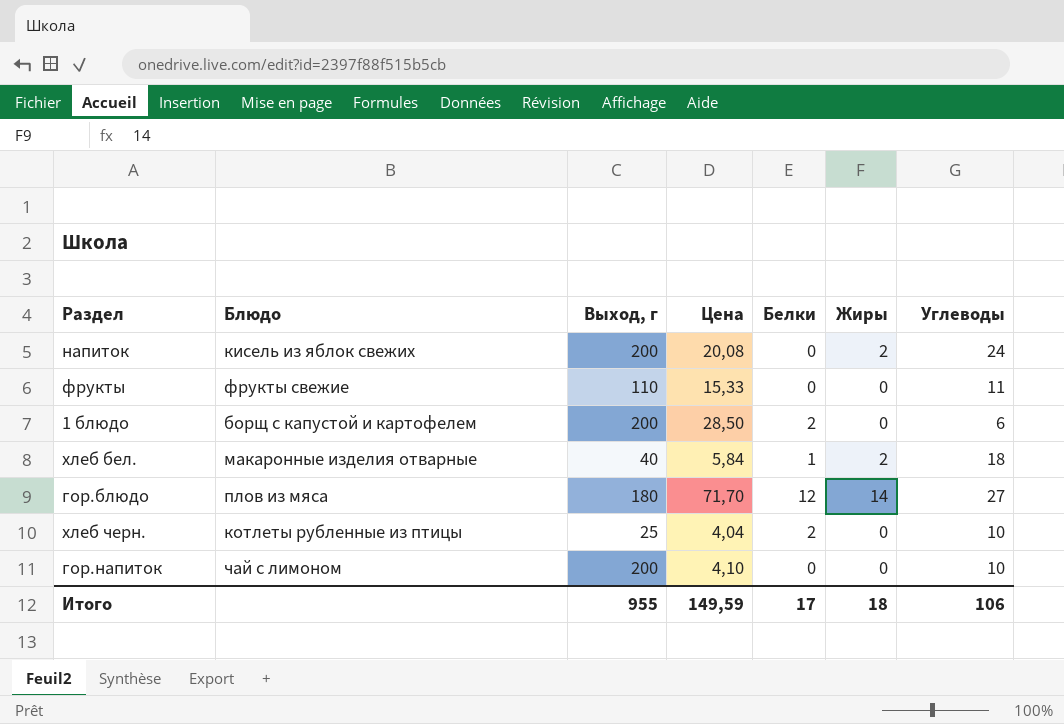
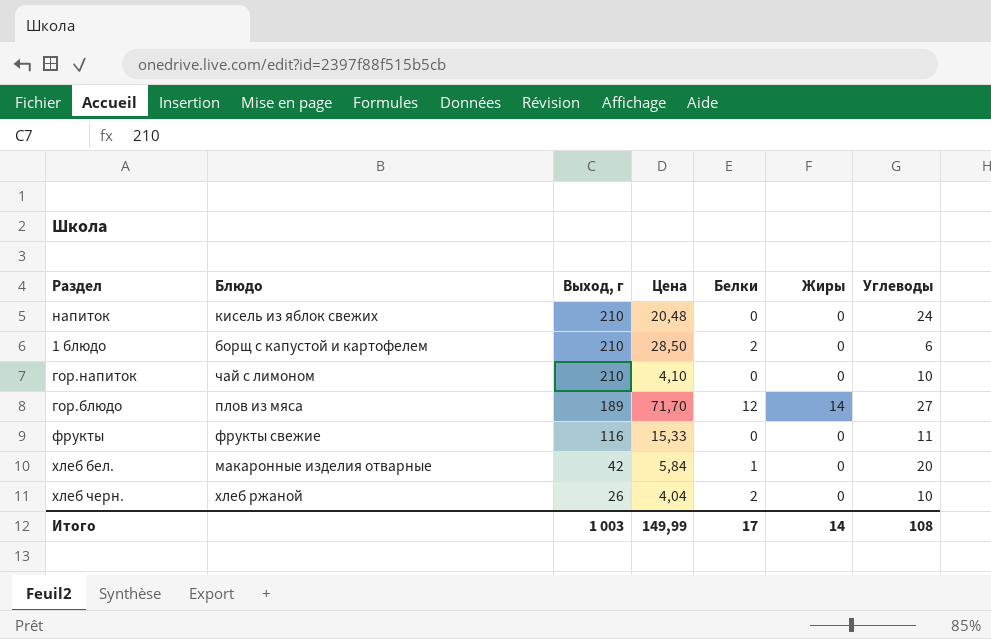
row order: none -> Выход, г descending
напиток | Выход, г: 200 -> 210
напиток | Цена: 20,08 -> 20,48
напиток | Жиры: 2 -> 0
1 блюдо | Выход, г: 200 -> 210
гор.напиток | Выход, г: 200 -> 210
гор.блюдо | Выход, г: 180 -> 189
фрукты | Выход, г: 110 -> 116
хлеб бел. | Выход, г: 40 -> 42
хлеб бел. | Жиры: 2 -> 0
хлеб бел. | Углеводы: 18 -> 20
хлеб черн. | Блюдо: котлеты рубленные из птицы -> хлеб ржаной
хлеб черн. | Выход, г: 25 -> 26
Итого | Выход, г: 955 -> 1 003
Итого | Цена: 149,59 -> 149,99
Итого | Жиры: 18 -> 14
Итого | Углеводы: 106 -> 108

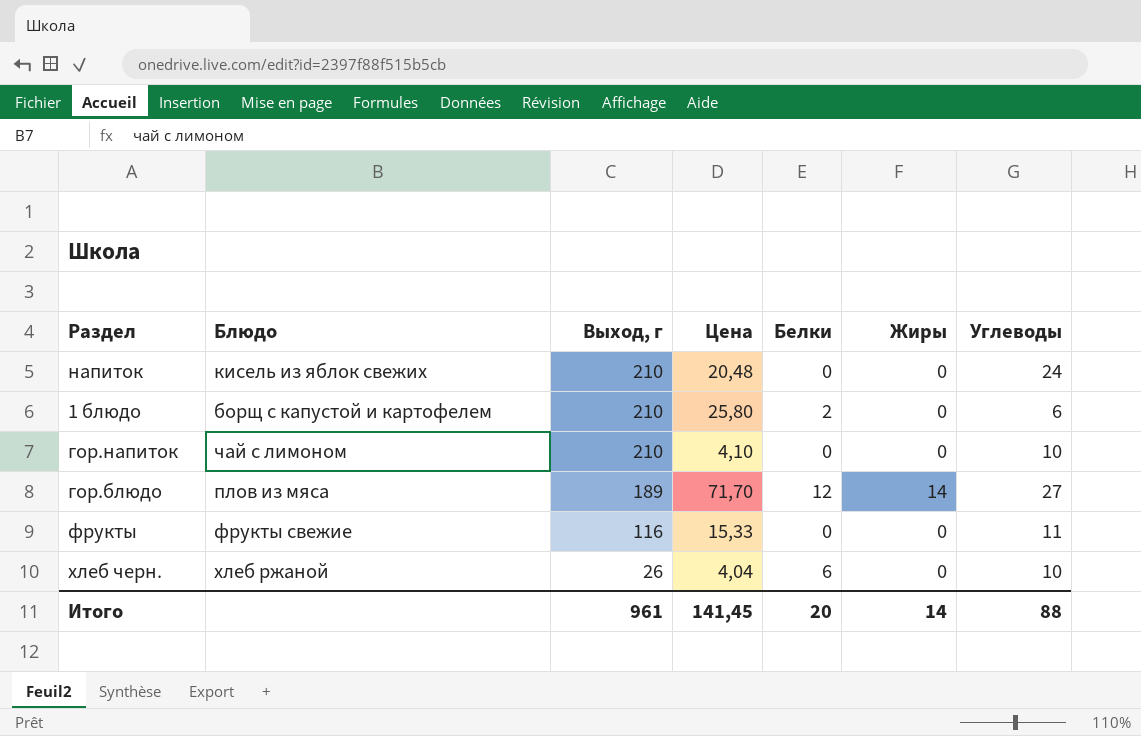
row хлеб бел.: макаронные изделия отварные | 42 | 5,84 | 1 | 0 | 20 -> none
1 блюдо | Цена: 28,50 -> 25,80
хлеб черн. | Белки: 2 -> 6
Итого | Выход, г: 1 003 -> 961
Итого | Цена: 149,99 -> 141,45
Итого | Белки: 17 -> 20
Итого | Углеводы: 108 -> 88

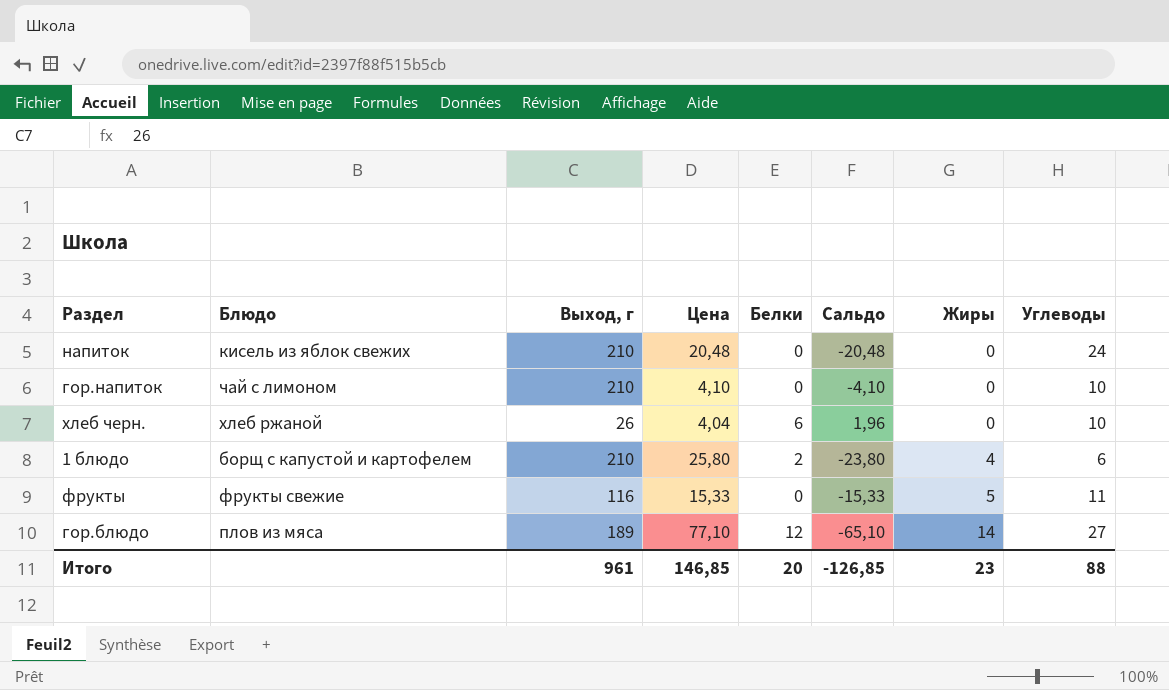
row order: Выход, г descending -> Жиры ascending
column Сальдо | formula: none -> [Белки] - [Цена]
1 блюдо | Жиры: 0 -> 4
фрукты | Жиры: 0 -> 5
гор.блюдо | Цена: 71,70 -> 77,10
Итого | Цена: 141,45 -> 146,85
Итого | Жиры: 14 -> 23

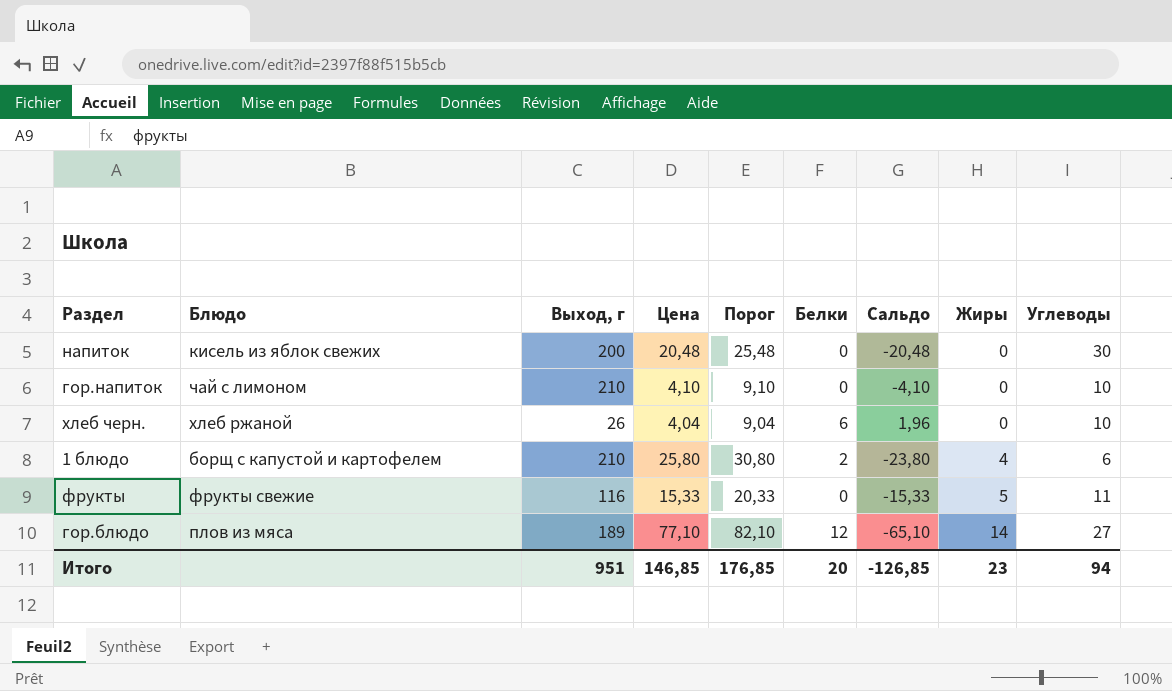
column Порог | formula: none -> [Цена] + 5
напиток | Выход, г: 210 -> 200
напиток | Углеводы: 24 -> 30
Итого | Выход, г: 961 -> 951
Итого | Углеводы: 88 -> 94

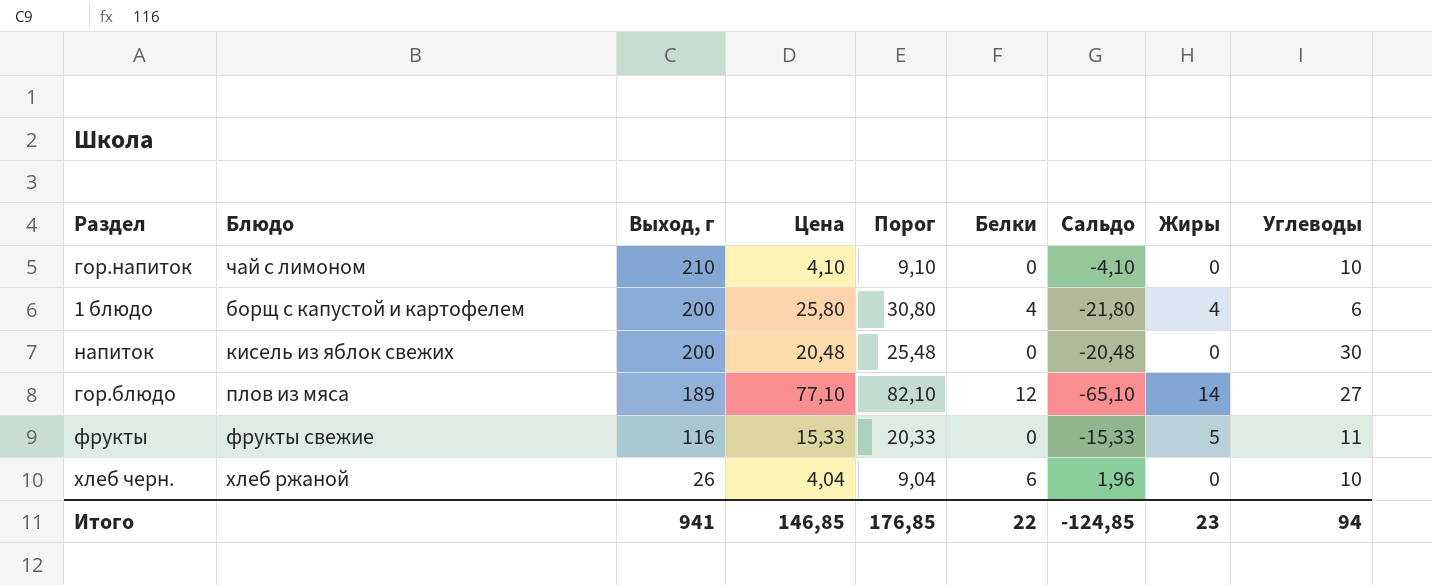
row order: Жиры ascending -> Выход, г descending
1 блюдо | Выход, г: 210 -> 200
1 блюдо | Белки: 2 -> 4
1 блюдо | Сальдо: -23,80 -> -21,80
Итого | Выход, г: 951 -> 941
Итого | Белки: 20 -> 22
Итого | Сальдо: -126,85 -> -124,85

